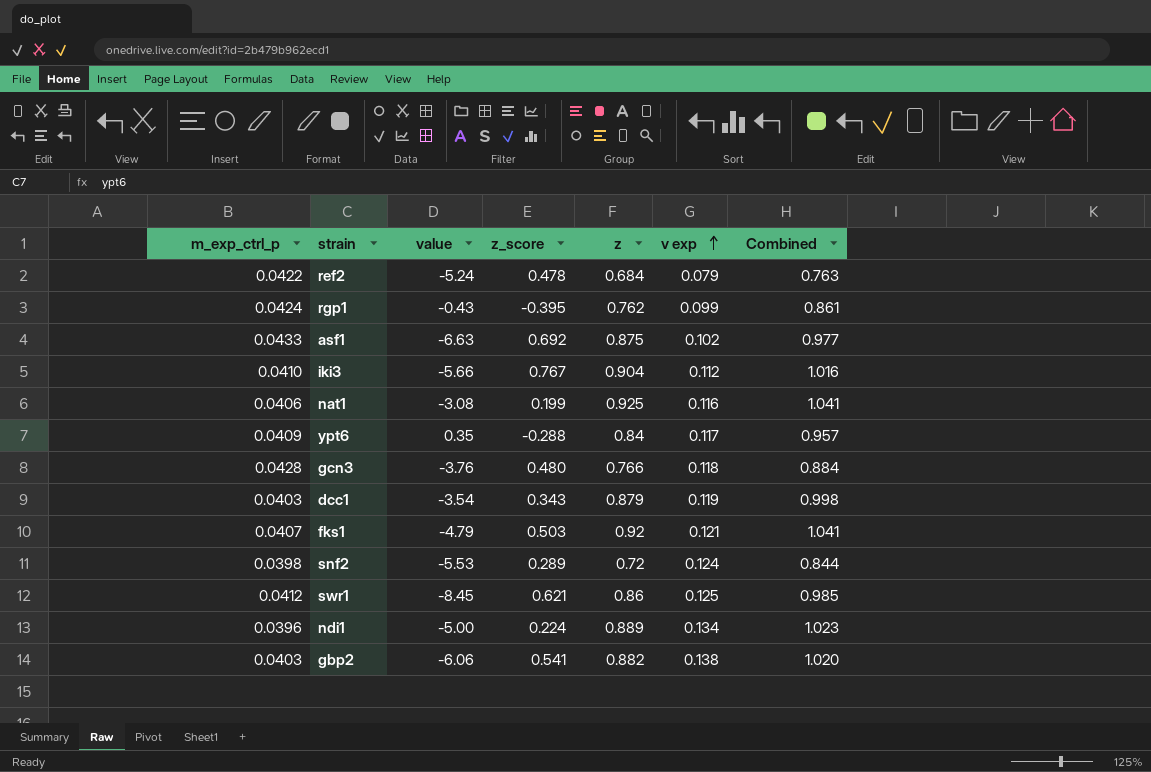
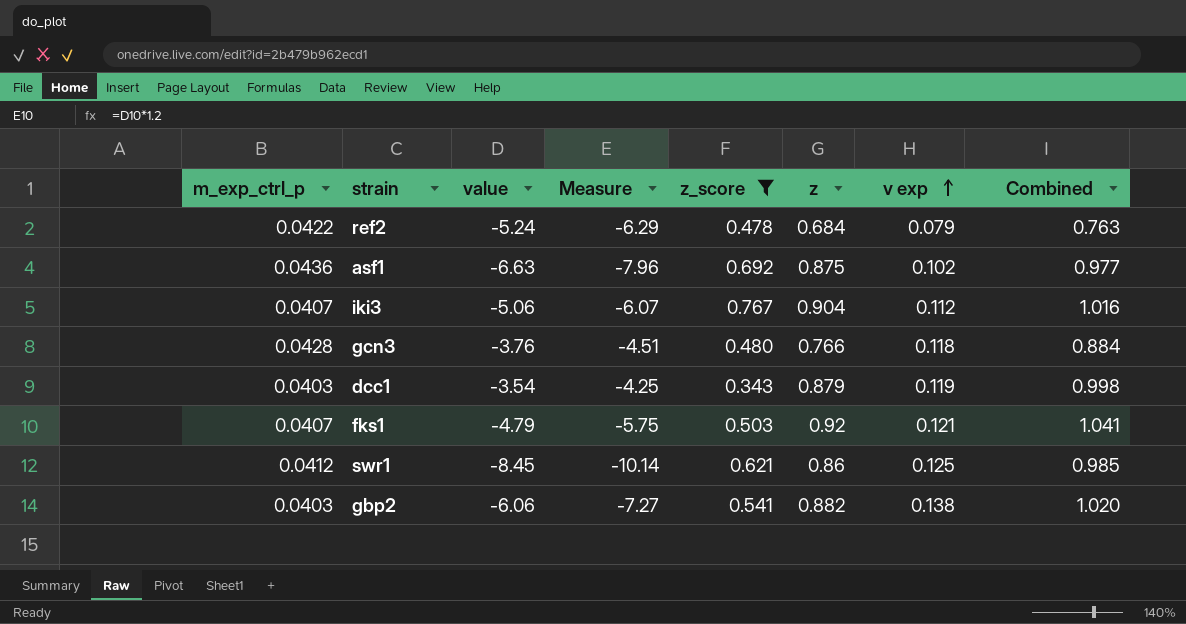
filter: none -> z_score >= 0.343
column Measure | formula: none -> [value] * 1.2
asf1 | m_exp_ctrl_p: 0.0433 -> 0.0436
iki3 | m_exp_ctrl_p: 0.0410 -> 0.0407
iki3 | value: -5.66 -> -5.06

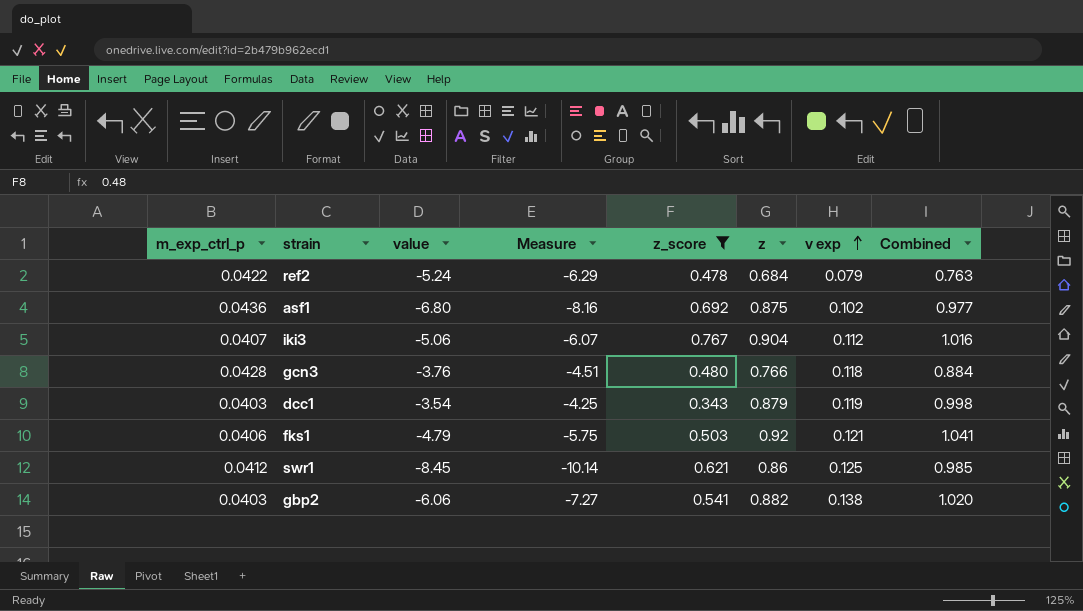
asf1 | value: -6.63 -> -6.80
asf1 | Measure: -7.96 -> -8.16
fks1 | m_exp_ctrl_p: 0.0407 -> 0.0406

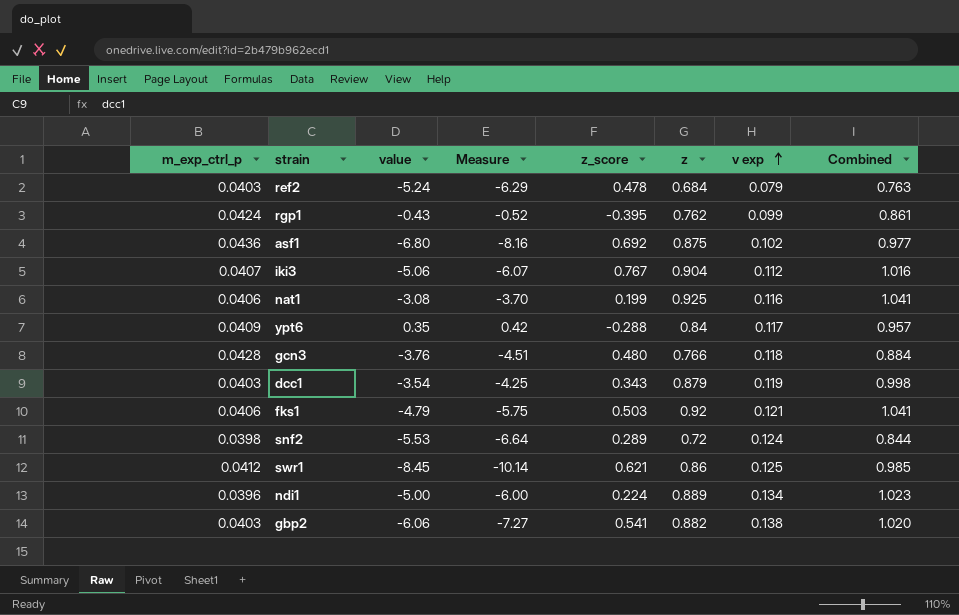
filter: z_score >= 0.343 -> none
ref2 | m_exp_ctrl_p: 0.0422 -> 0.0403

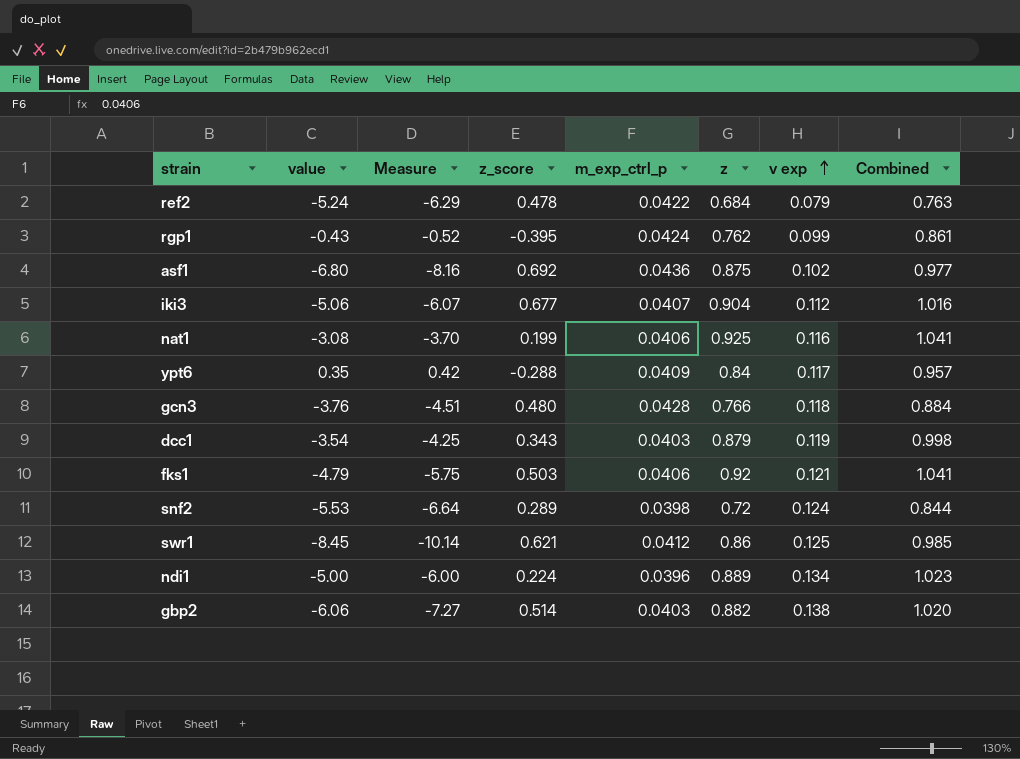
column m_exp_ctrl_p | position: 1 -> 5
ref2 | m_exp_ctrl_p: 0.0403 -> 0.0422
iki3 | z_score: 0.767 -> 0.677
gbp2 | z_score: 0.541 -> 0.514

